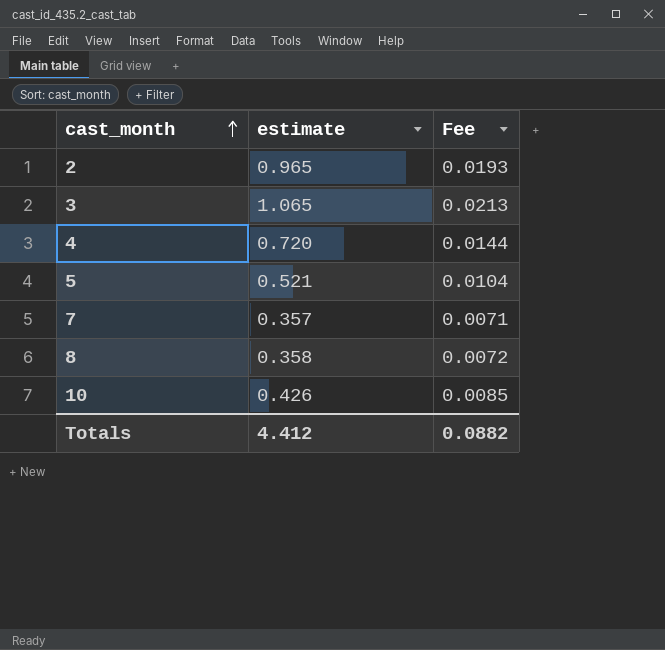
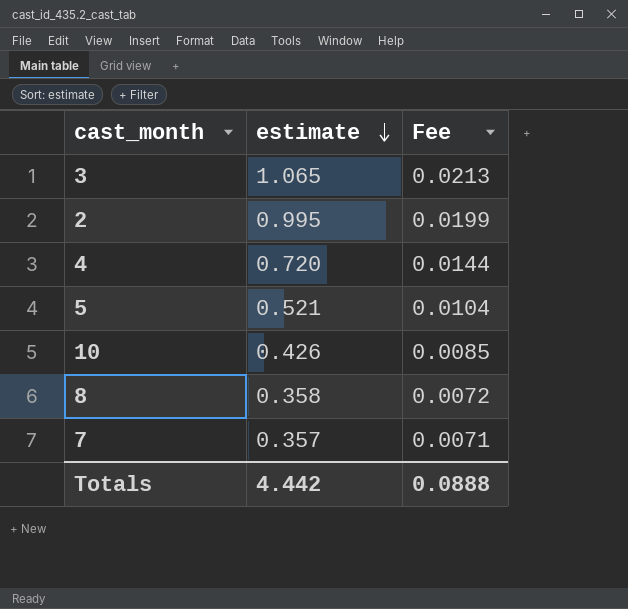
row order: cast_month ascending -> estimate descending
2 | estimate: 0.965 -> 0.995
2 | Fee: 0.0193 -> 0.0199
Totals | estimate: 4.412 -> 4.442
Totals | Fee: 0.0882 -> 0.0888

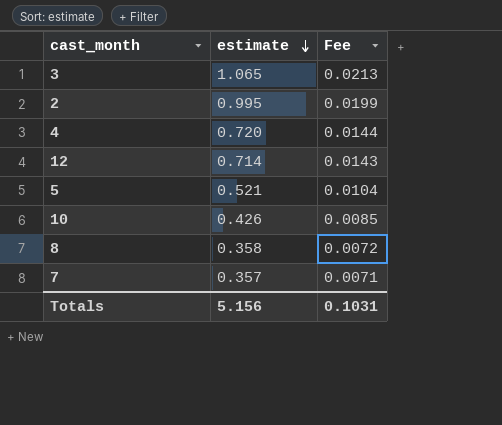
row 12: none -> 0.714 | 0.0143
Totals | estimate: 4.442 -> 5.156
Totals | Fee: 0.0888 -> 0.1031

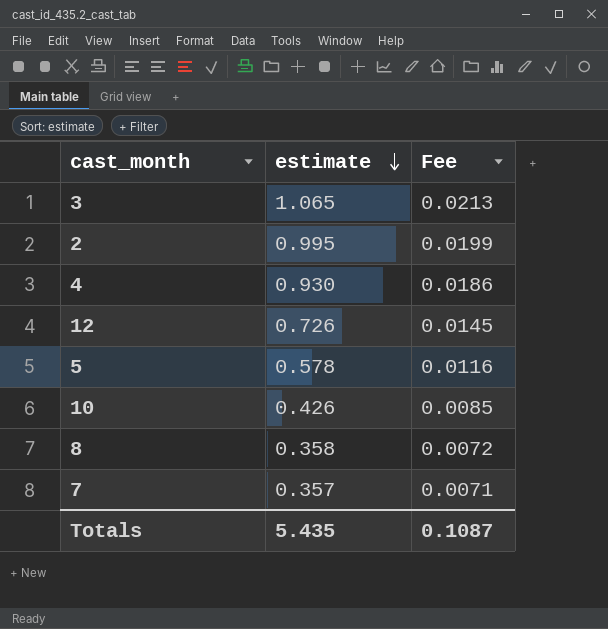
4 | estimate: 0.720 -> 0.930
4 | Fee: 0.0144 -> 0.0186
12 | estimate: 0.714 -> 0.726
12 | Fee: 0.0143 -> 0.0145
5 | estimate: 0.521 -> 0.578
5 | Fee: 0.0104 -> 0.0116
Totals | estimate: 5.156 -> 5.435
Totals | Fee: 0.1031 -> 0.1087

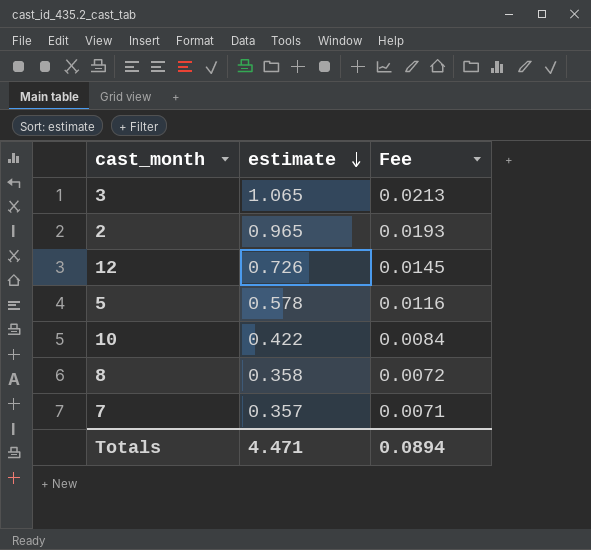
row 4: 0.930 | 0.0186 -> none
2 | estimate: 0.995 -> 0.965
2 | Fee: 0.0199 -> 0.0193
10 | estimate: 0.426 -> 0.422
10 | Fee: 0.0085 -> 0.0084
Totals | estimate: 5.435 -> 4.471
Totals | Fee: 0.1087 -> 0.0894

